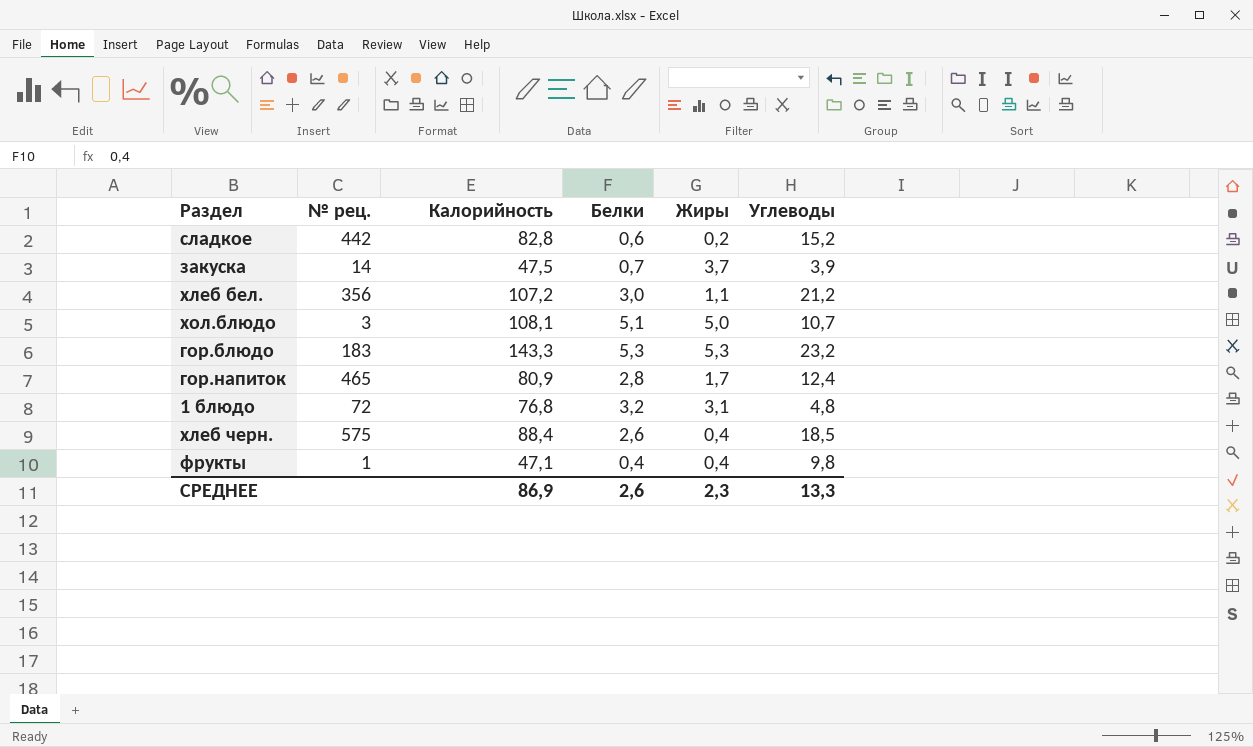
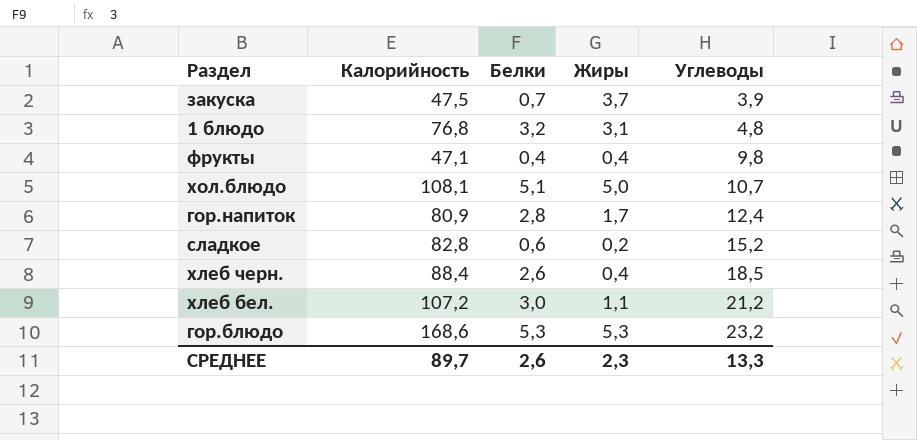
row order: none -> Углеводы ascending
column № рец. | position: 2 -> none
гор.блюдо | Калорийность: 143,3 -> 168,6
СРЕДНЕЕ | Калорийность: 86,9 -> 89,7

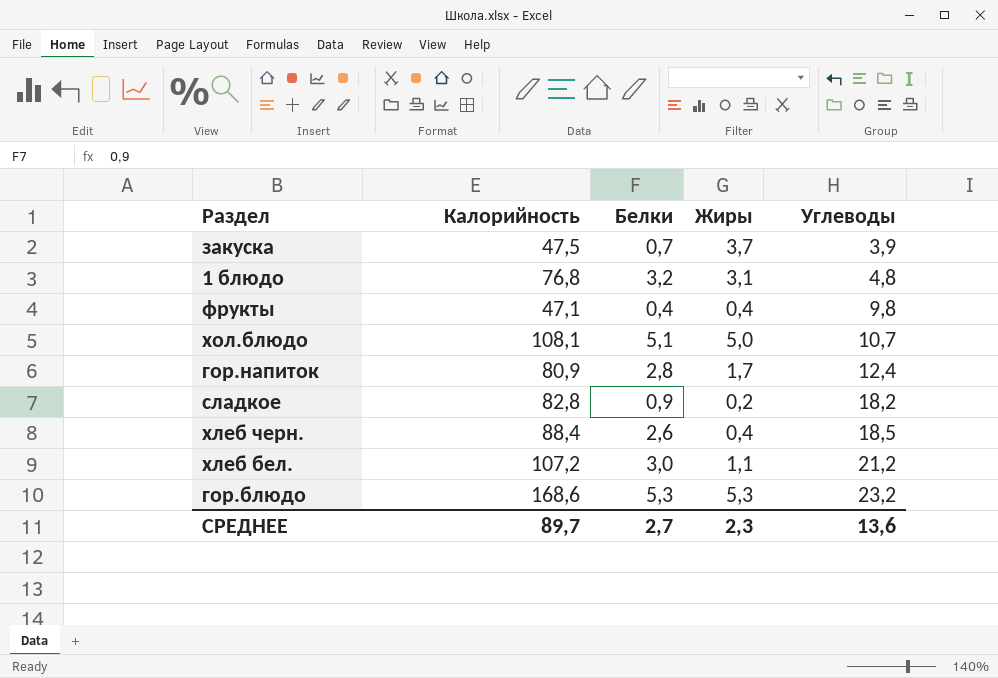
сладкое | Белки: 0,6 -> 0,9
сладкое | Углеводы: 15,2 -> 18,2
СРЕДНЕЕ | Белки: 2,6 -> 2,7
СРЕДНЕЕ | Углеводы: 13,3 -> 13,6

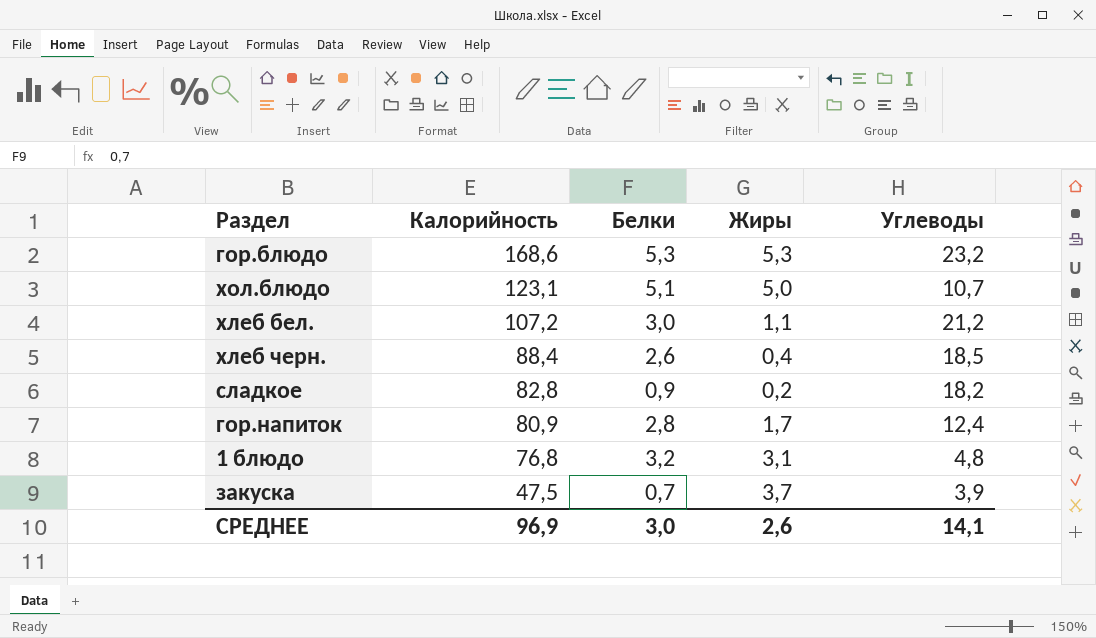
row order: Углеводы ascending -> Калорийность descending
row фрукты: 47,1 | 0,4 | 0,4 | 9,8 -> none
хол.блюдо | Калорийность: 108,1 -> 123,1
СРЕДНЕЕ | Калорийность: 89,7 -> 96,9
СРЕДНЕЕ | Белки: 2,7 -> 3,0
СРЕДНЕЕ | Жиры: 2,3 -> 2,6
СРЕДНЕЕ | Углеводы: 13,6 -> 14,1

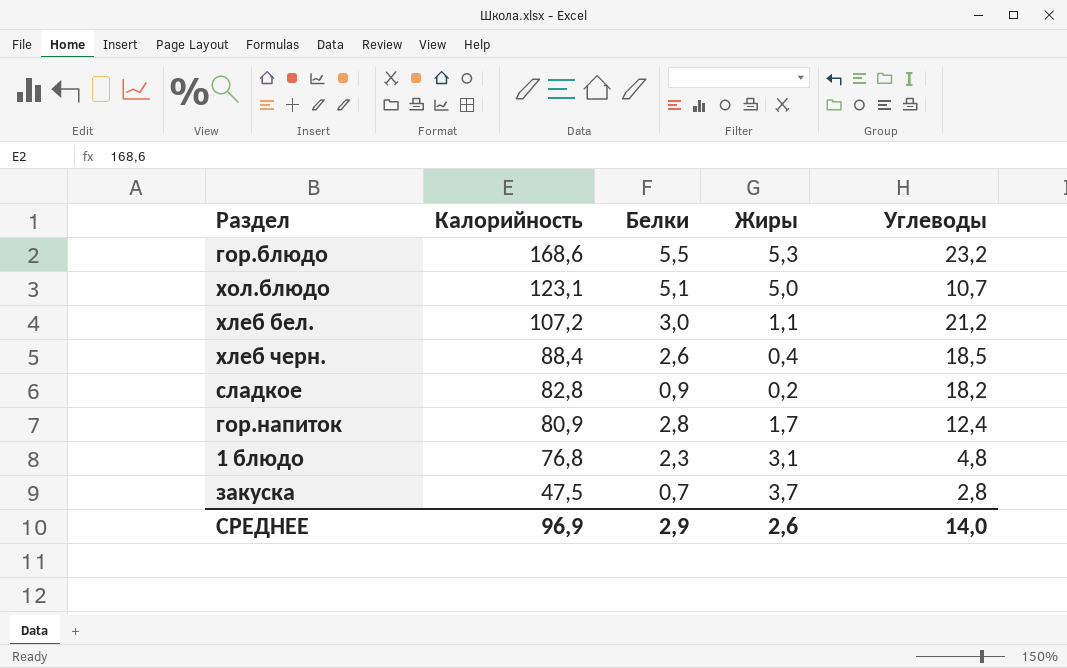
гор.блюдо | Белки: 5,3 -> 5,5
1 блюдо | Белки: 3,2 -> 2,3
закуска | Углеводы: 3,9 -> 2,8
СРЕДНЕЕ | Белки: 3,0 -> 2,9
СРЕДНЕЕ | Углеводы: 14,1 -> 14,0

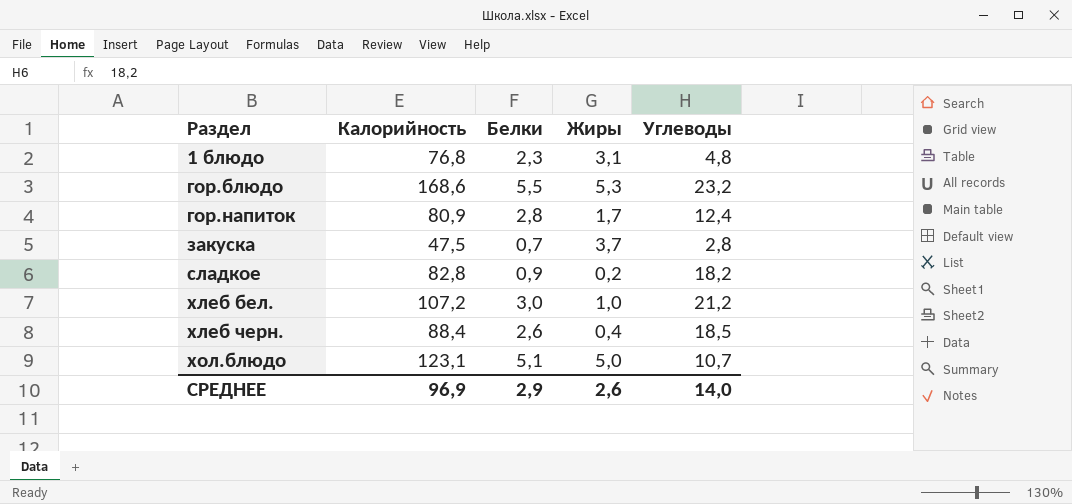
row order: Калорийность descending -> Раздел ascending
хлеб бел. | Жиры: 1,1 -> 1,0

